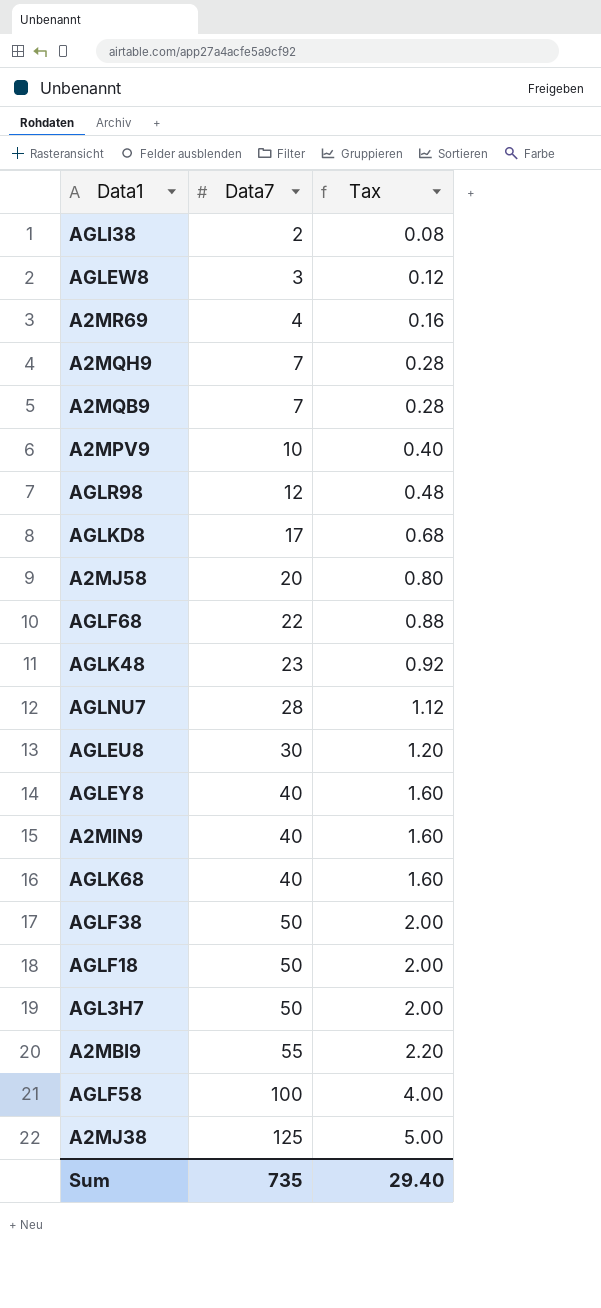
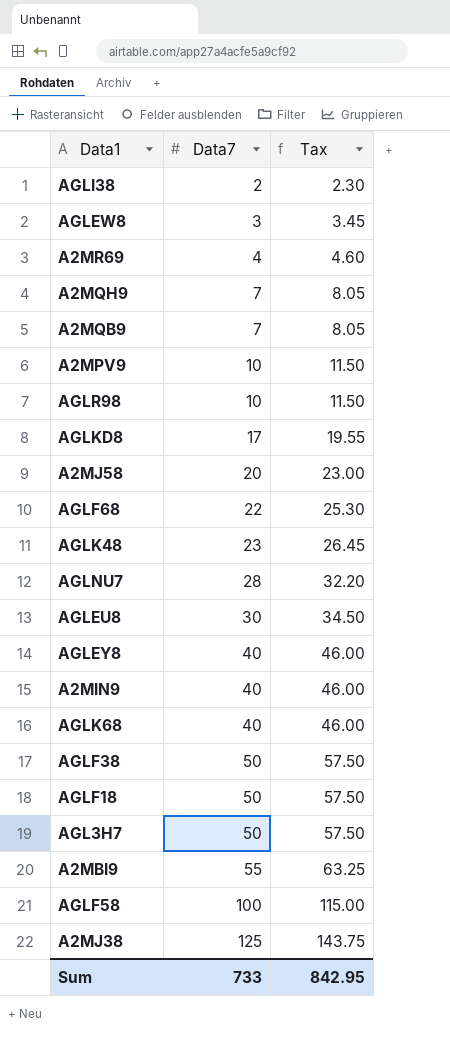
column Tax | formula: [Data7] * 0.04 -> [Data7] * 1.15
AGLR98 | Data7: 12 -> 10
Sum | Data7: 735 -> 733
Sum | Tax: 29.40 -> 842.95

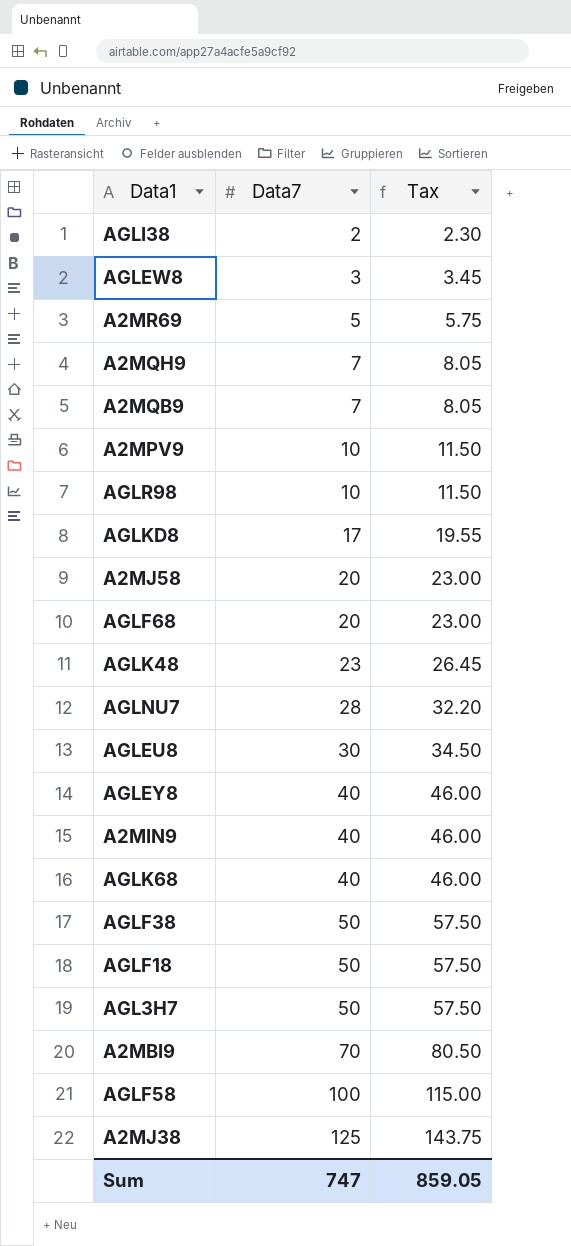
A2MR69 | Data7: 4 -> 5
A2MR69 | Tax: 4.60 -> 5.75
AGLF68 | Data7: 22 -> 20
AGLF68 | Tax: 25.30 -> 23.00
A2MBI9 | Data7: 55 -> 70
A2MBI9 | Tax: 63.25 -> 80.50
Sum | Data7: 733 -> 747
Sum | Tax: 842.95 -> 859.05

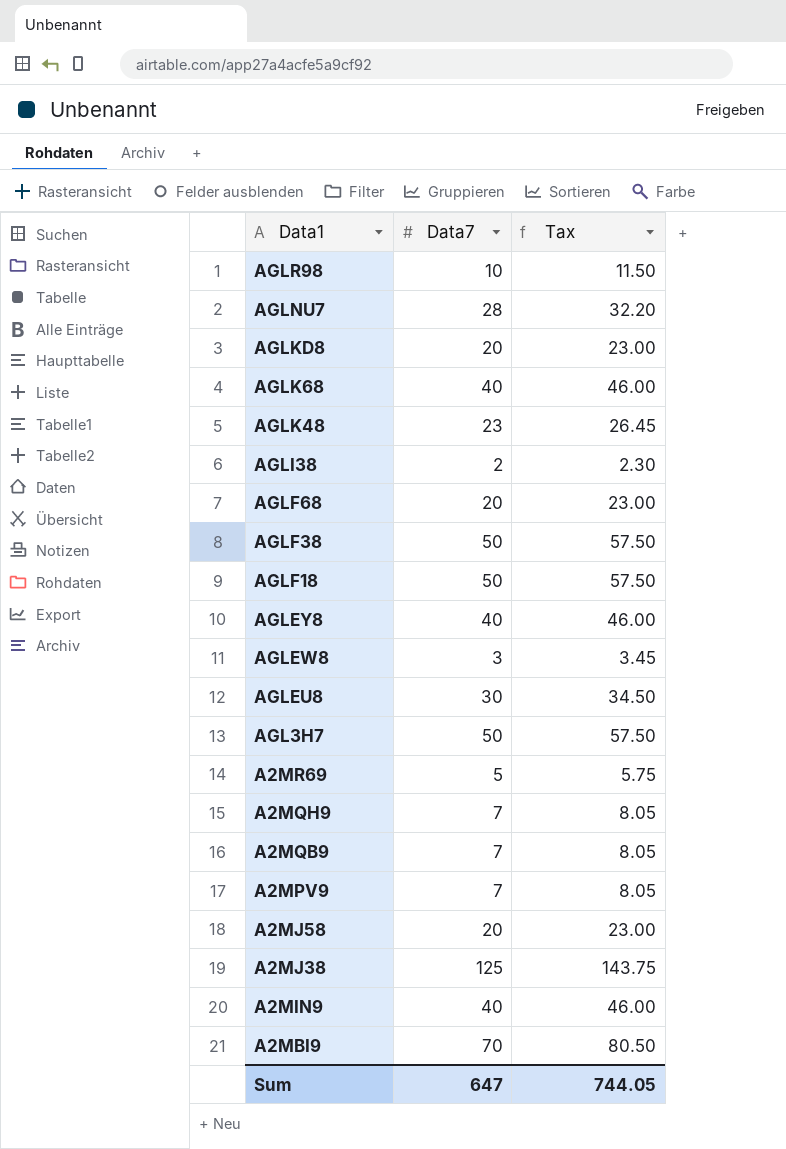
row order: Data7 ascending -> Data1 descending
row AGLF58: 100 | 115.00 -> none
AGLKD8 | Data7: 17 -> 20
AGLKD8 | Tax: 19.55 -> 23.00
A2MPV9 | Data7: 10 -> 7
A2MPV9 | Tax: 11.50 -> 8.05
Sum | Data7: 747 -> 647
Sum | Tax: 859.05 -> 744.05

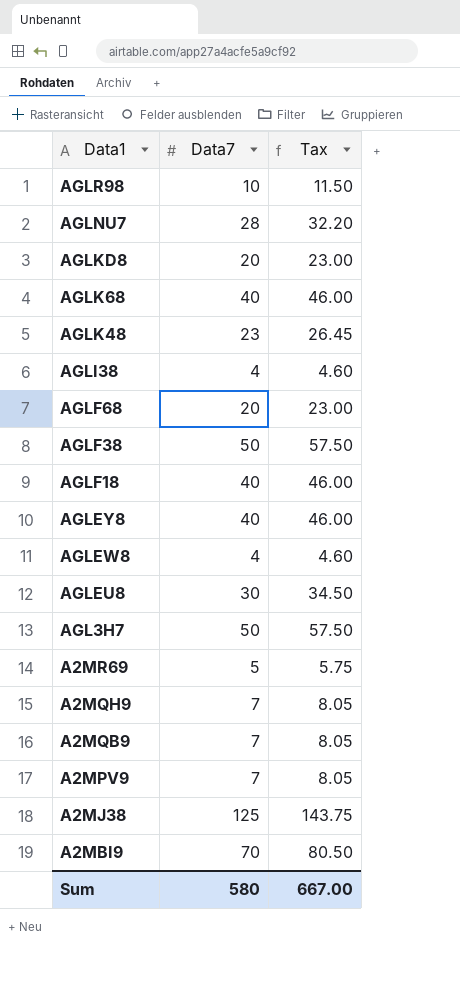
row A2MJ58: 20 | 23.00 -> none
row A2MIN9: 40 | 46.00 -> none
AGLI38 | Data7: 2 -> 4
AGLI38 | Tax: 2.30 -> 4.60
AGLF18 | Data7: 50 -> 40
AGLF18 | Tax: 57.50 -> 46.00
AGLEW8 | Data7: 3 -> 4
AGLEW8 | Tax: 3.45 -> 4.60
Sum | Data7: 647 -> 580
Sum | Tax: 744.05 -> 667.00

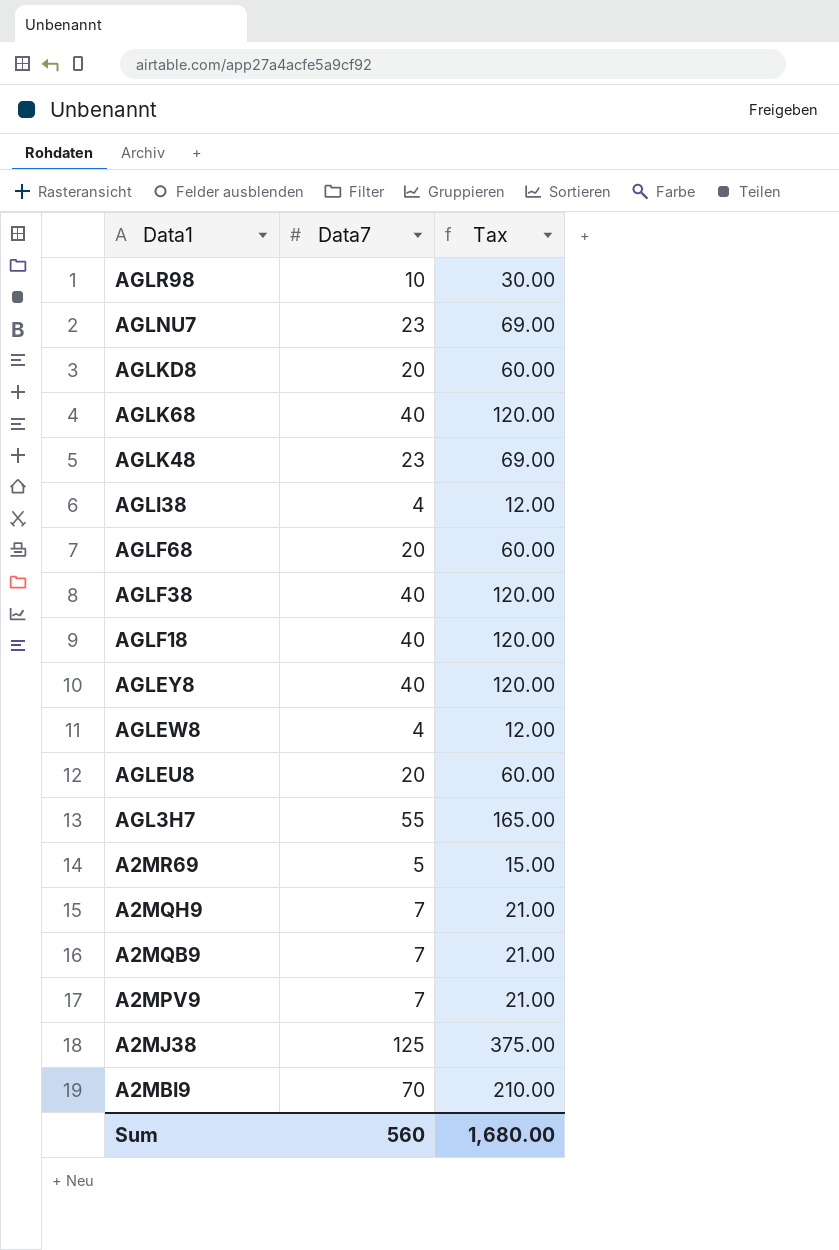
column Tax | formula: [Data7] * 1.15 -> [Data7] * 3
AGLNU7 | Data7: 28 -> 23
AGLF38 | Data7: 50 -> 40
AGLEU8 | Data7: 30 -> 20
AGL3H7 | Data7: 50 -> 55
Sum | Data7: 580 -> 560
Sum | Tax: 667.00 -> 1,680.00

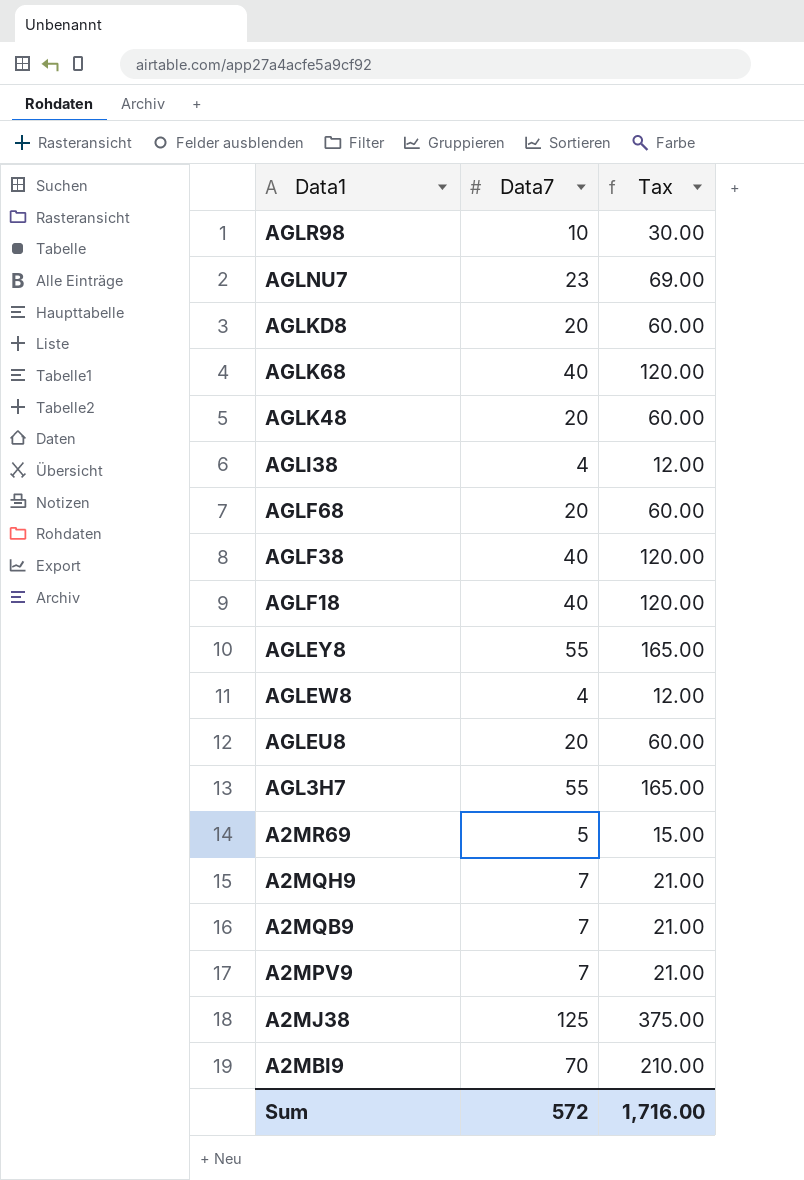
AGLK48 | Data7: 23 -> 20
AGLK48 | Tax: 69.00 -> 60.00
AGLEY8 | Data7: 40 -> 55
AGLEY8 | Tax: 120.00 -> 165.00
Sum | Data7: 560 -> 572
Sum | Tax: 1,680.00 -> 1,716.00

